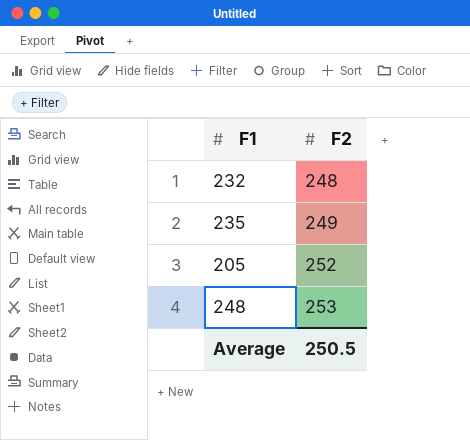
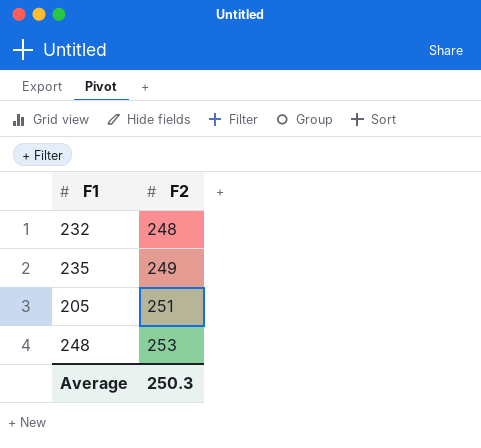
205 | F2: 252 -> 251
Average | F2: 250.5 -> 250.3

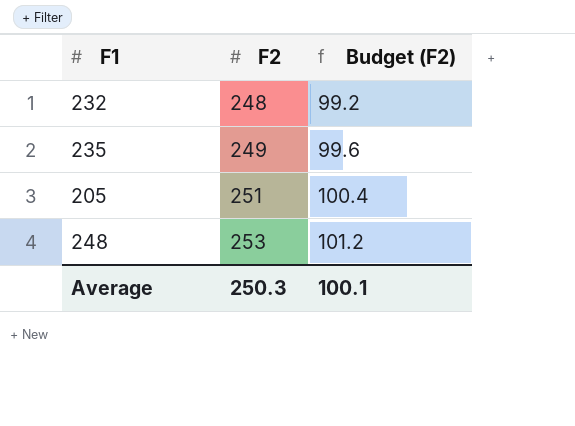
column Budget (F2) | formula: none -> [F2] * 0.4

